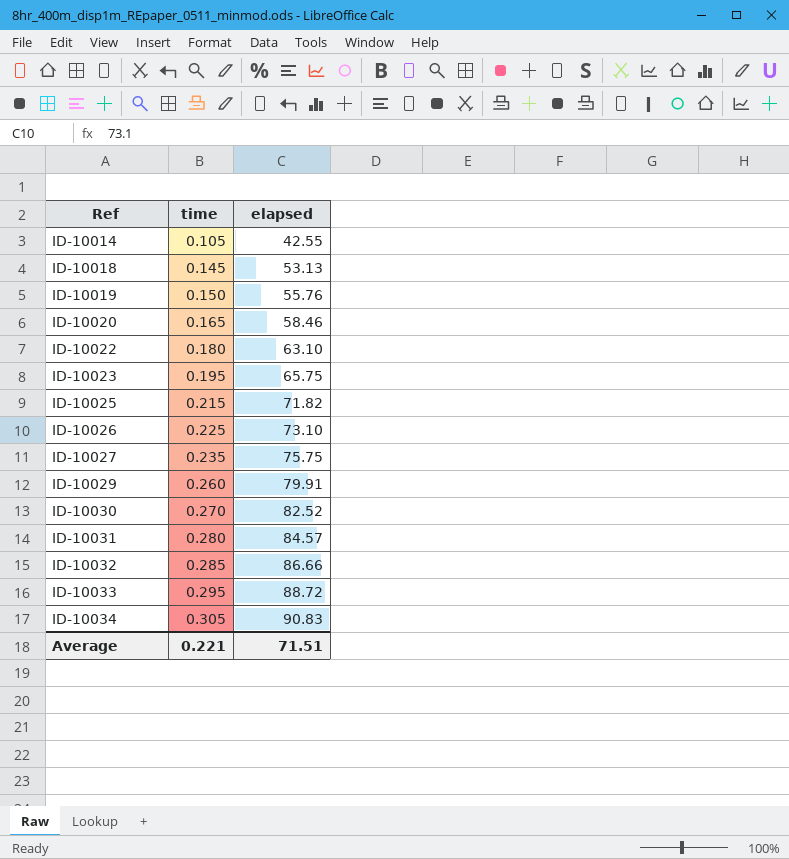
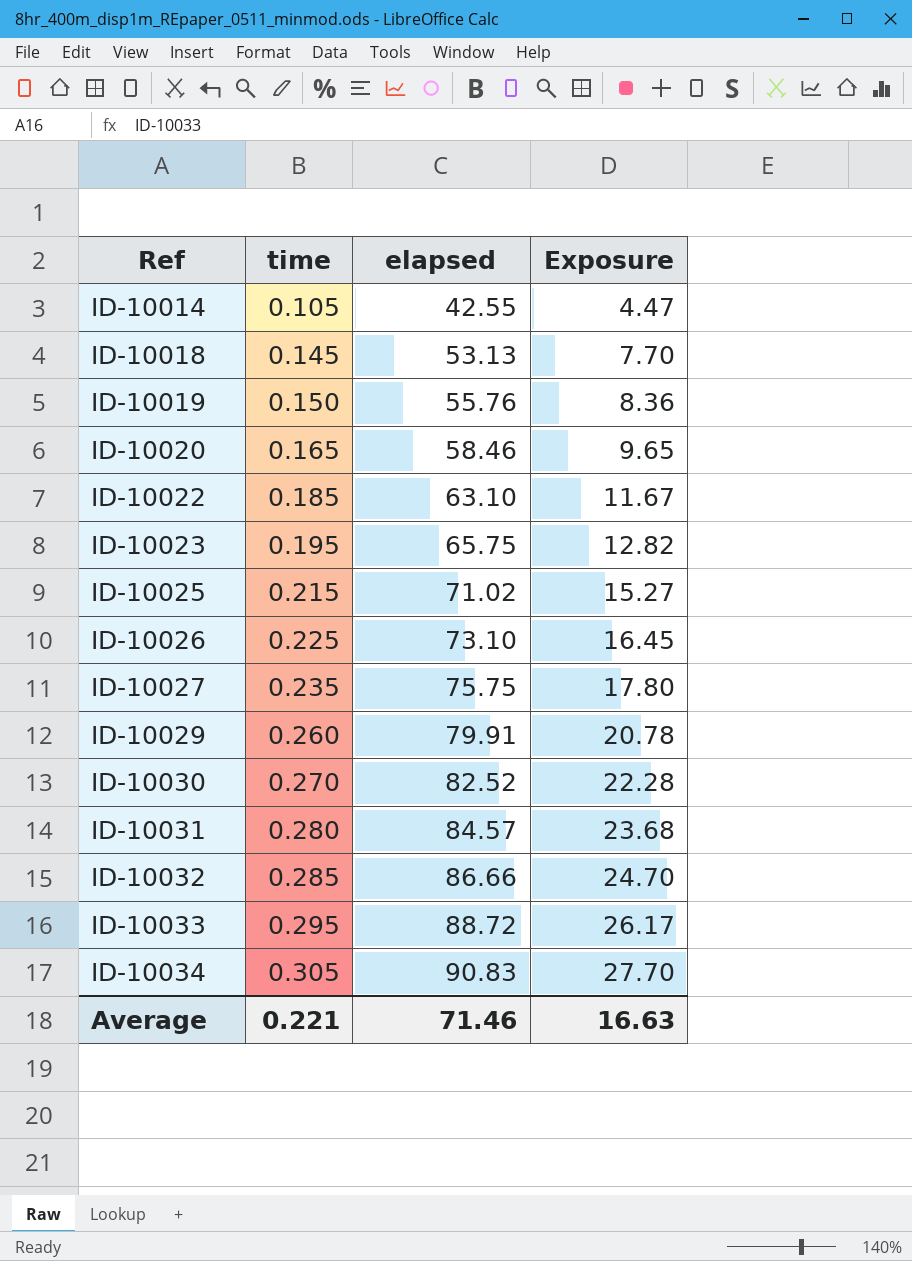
column Exposure | formula: none -> [time] * [elapsed]
ID-10022 | time: 0.180 -> 0.185
ID-10025 | elapsed: 71.82 -> 71.02
Average | elapsed: 71.51 -> 71.46

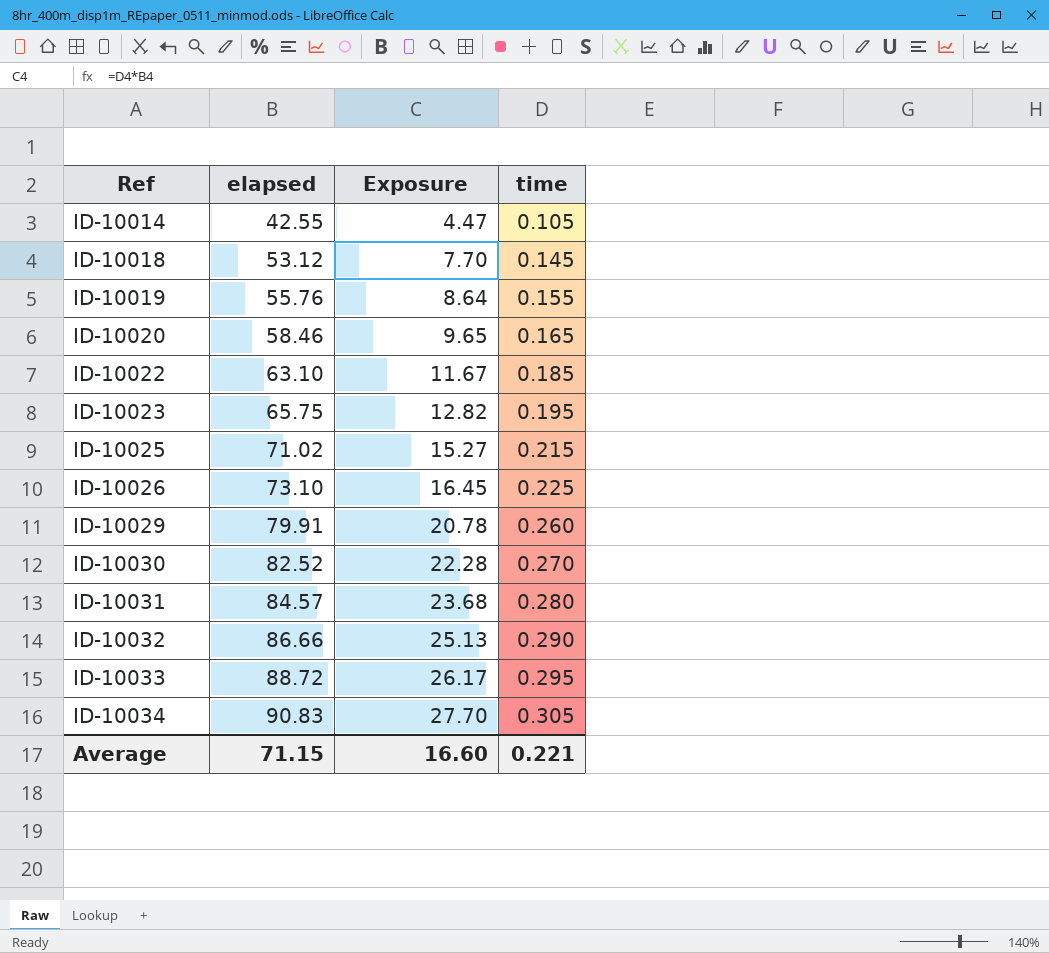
column time | position: 2 -> 4
row ID-10027: 0.235 | 75.75 | 17.80 -> none
ID-10018 | elapsed: 53.13 -> 53.12
ID-10019 | Exposure: 8.36 -> 8.64
ID-10019 | time: 0.150 -> 0.155
ID-10032 | Exposure: 24.70 -> 25.13
ID-10032 | time: 0.285 -> 0.290
Average | elapsed: 71.46 -> 71.15
Average | Exposure: 16.63 -> 16.60

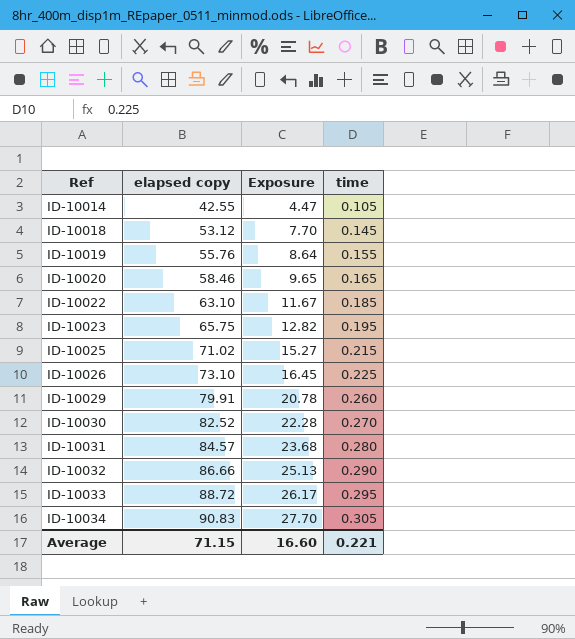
column name: elapsed -> elapsed copy

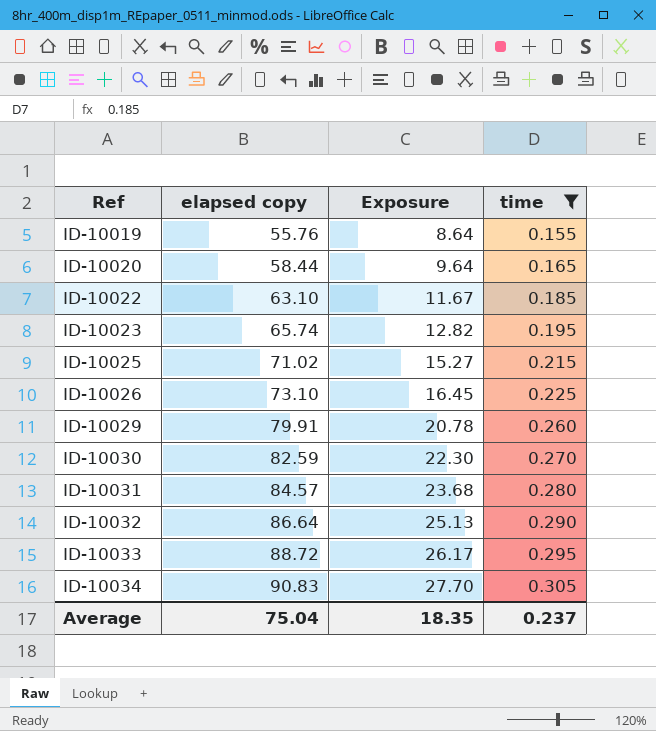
filter: none -> time >= 0.155
ID-10020 | elapsed copy: 58.46 -> 58.44
ID-10020 | Exposure: 9.65 -> 9.64
ID-10023 | elapsed copy: 65.75 -> 65.74
ID-10030 | elapsed copy: 82.52 -> 82.59
ID-10030 | Exposure: 22.28 -> 22.30
ID-10032 | elapsed copy: 86.66 -> 86.64
Average | elapsed copy: 71.15 -> 75.04
Average | Exposure: 16.60 -> 18.35
Average | time: 0.221 -> 0.237

